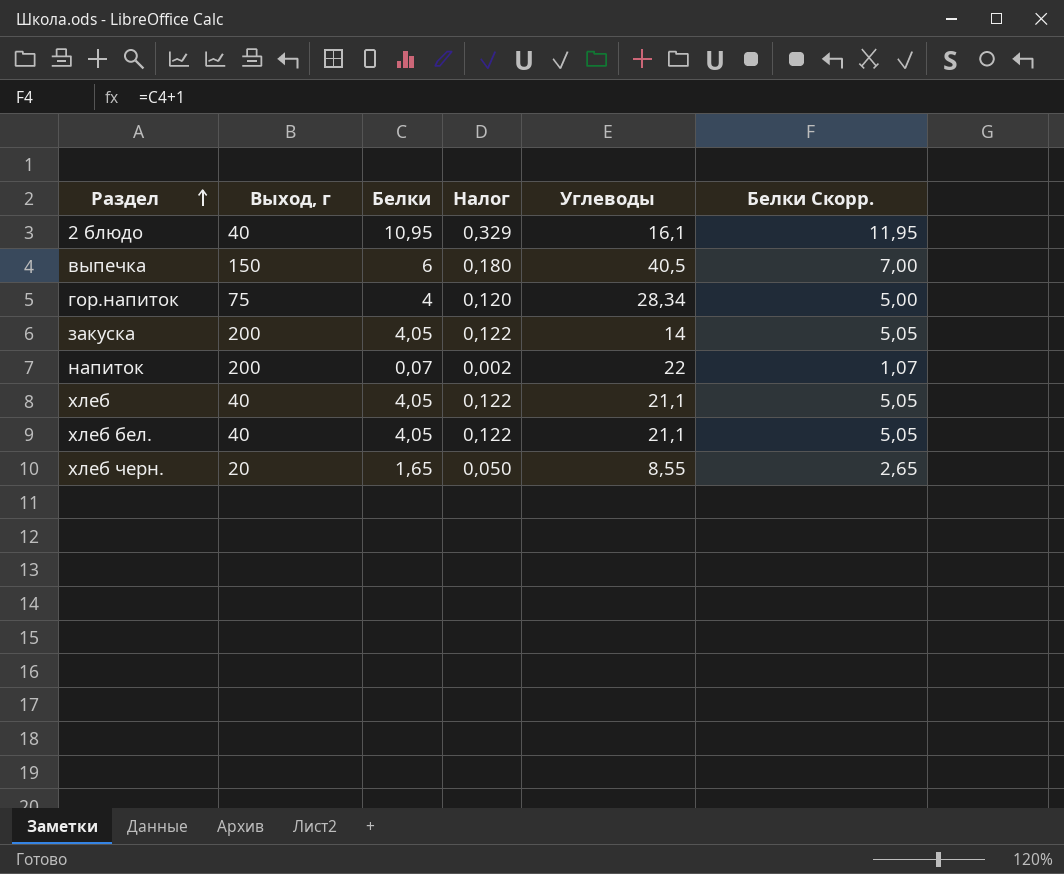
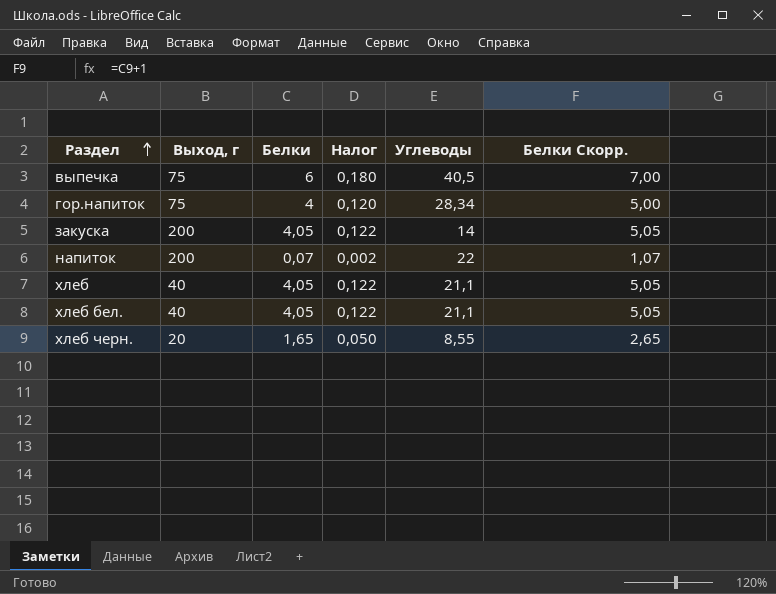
row 2 блюдо: 40 | 10,95 | 0,329 | 16,1 | 11,95 -> none
выпечка | Выход, г: 150 -> 75

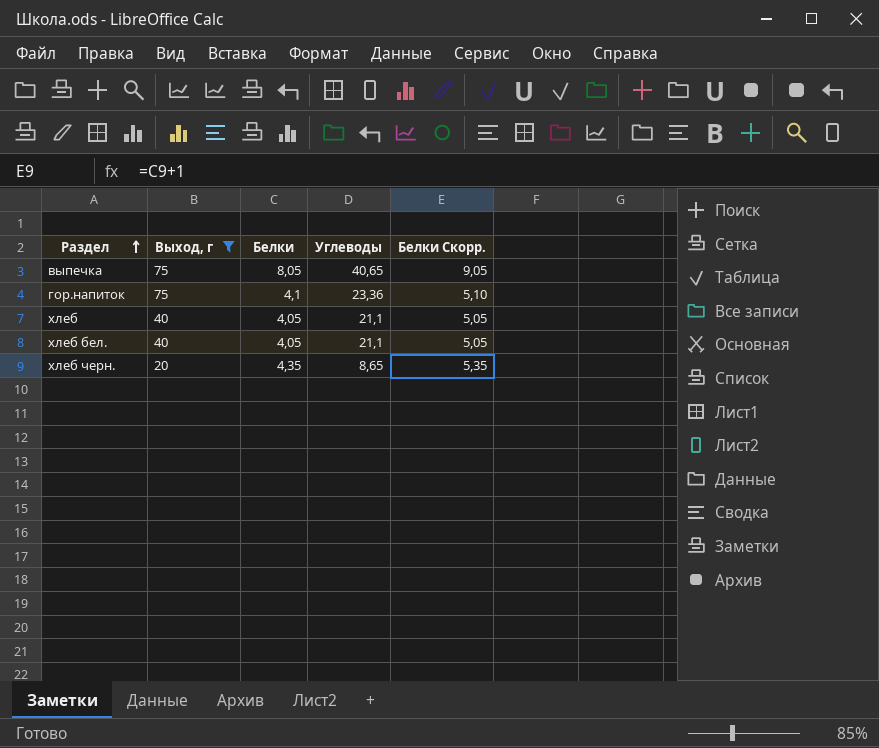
filter: none -> Выход, г != 200
column Налог | formula: [Белки] * 0,03 -> none
выпечка | Белки: 6 -> 8,05
выпечка | Углеводы: 40,5 -> 40,65
выпечка | Белки Скорр.: 7,00 -> 9,05
гор.напиток | Белки: 4 -> 4,1
гор.напиток | Углеводы: 28,34 -> 23,36
гор.напиток | Белки Скорр.: 5,00 -> 5,10
хлеб черн. | Белки: 1,65 -> 4,35
хлеб черн. | Углеводы: 8,55 -> 8,65
хлеб черн. | Белки Скорр.: 2,65 -> 5,35

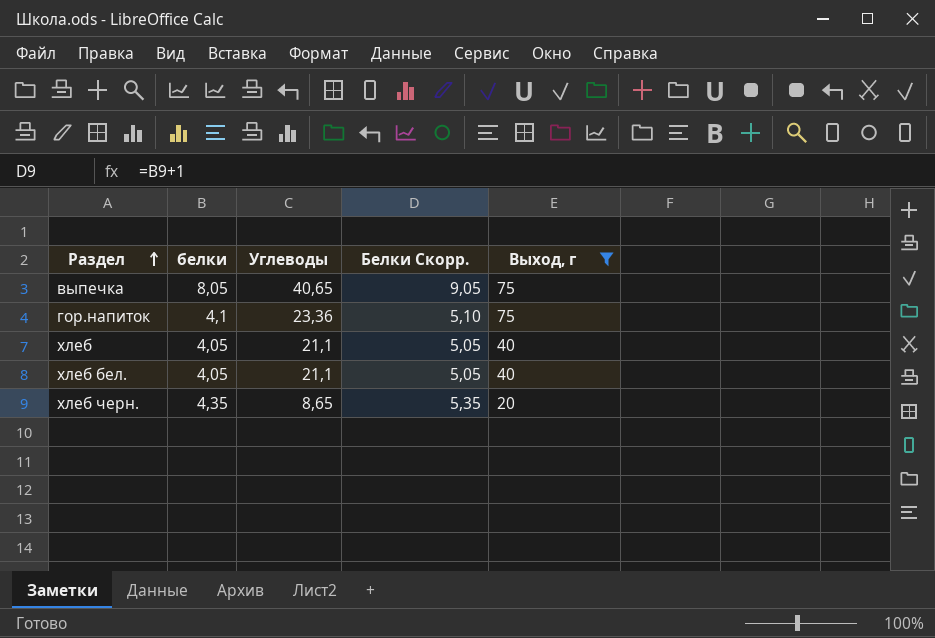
column name: Белки -> белки
column Выход, г | position: 2 -> 5

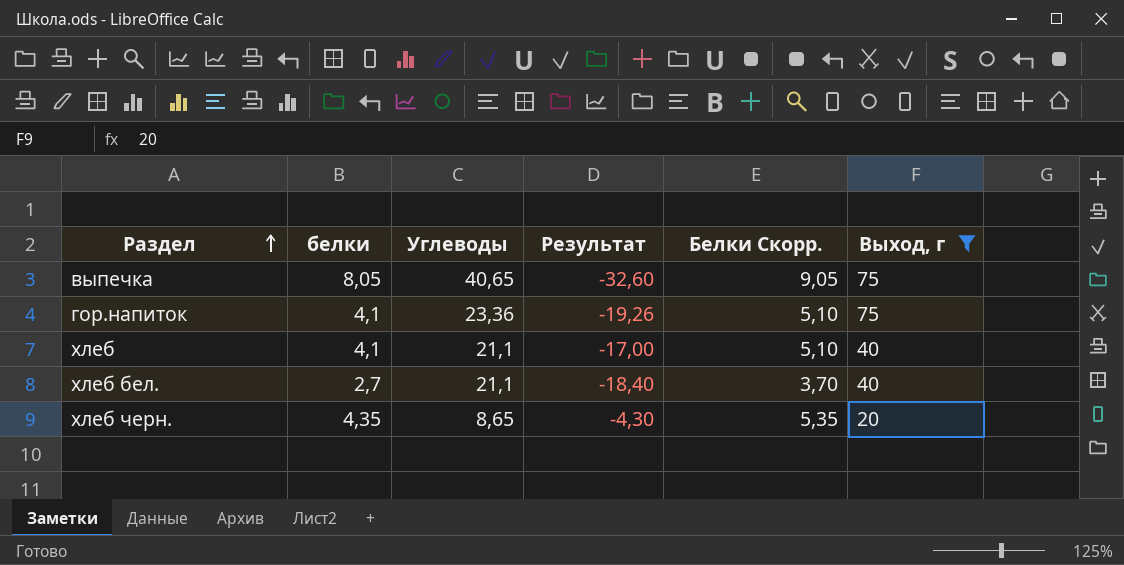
column Результат | formula: none -> [белки] - [Углеводы]
хлеб | белки: 4,05 -> 4,1
хлеб | Белки Скорр.: 5,05 -> 5,10
хлеб бел. | белки: 4,05 -> 2,7
хлеб бел. | Белки Скорр.: 5,05 -> 3,70

